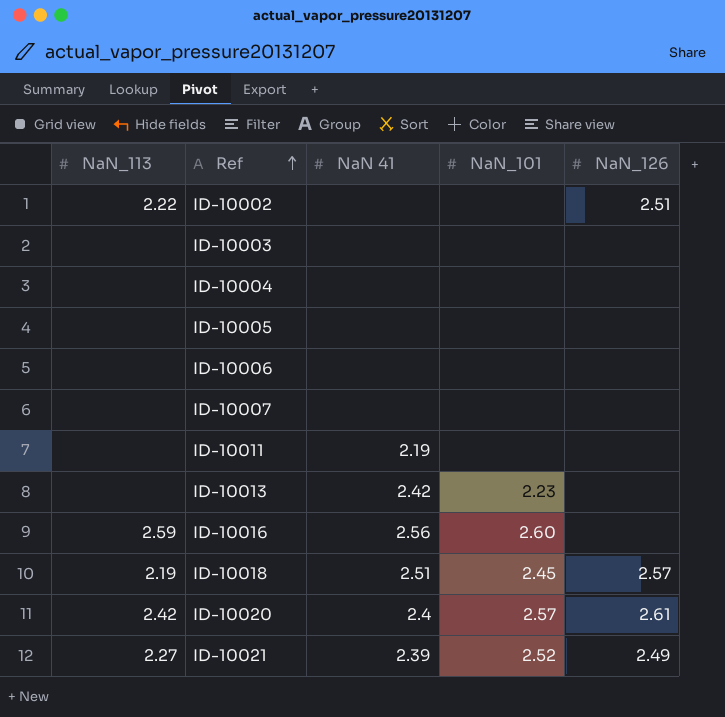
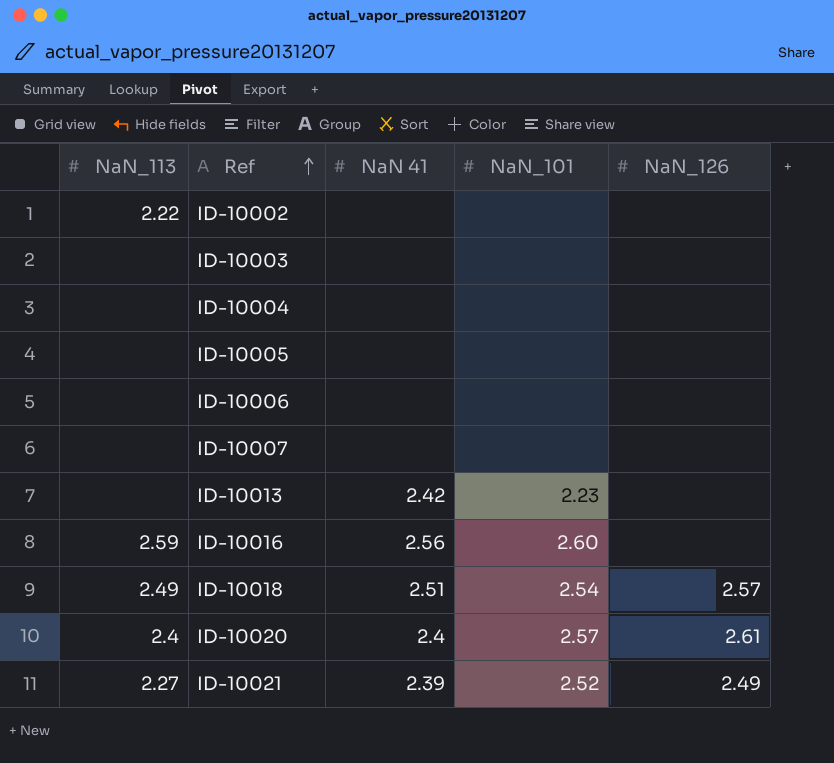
row ID-10011: none | 2.19 | none | none -> none
ID-10002 | NaN_126: 2.51 -> none
ID-10018 | NaN_113: 2.19 -> 2.49
ID-10018 | NaN_101: 2.45 -> 2.54
ID-10020 | NaN_113: 2.42 -> 2.4

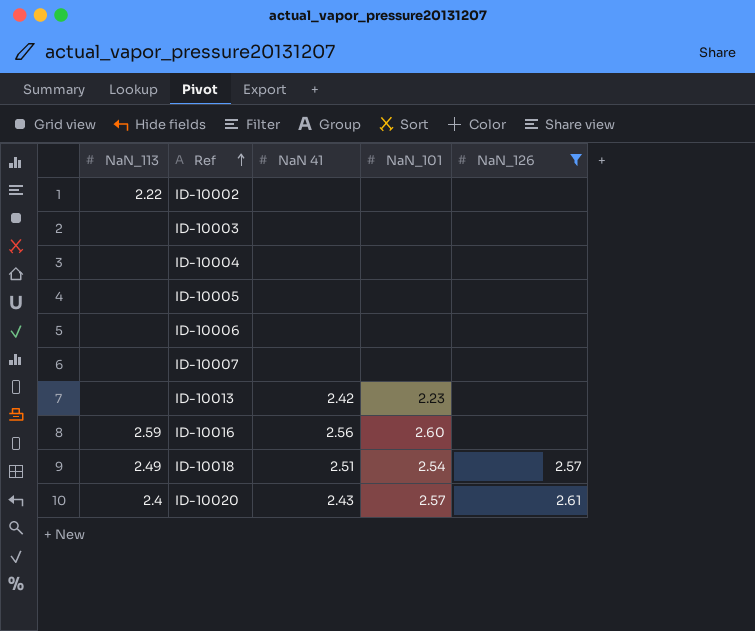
filter: none -> NaN_126 != 2.49
ID-10020 | NaN 41: 2.4 -> 2.43

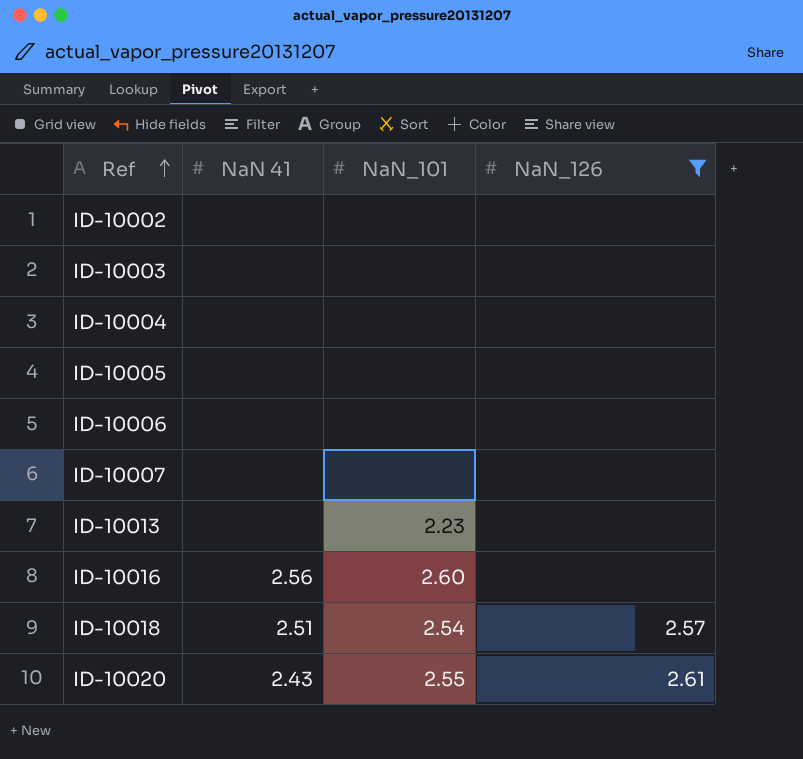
column NaN_113 | position: 1 -> none
ID-10013 | NaN 41: 2.42 -> none
ID-10020 | NaN_101: 2.57 -> 2.55

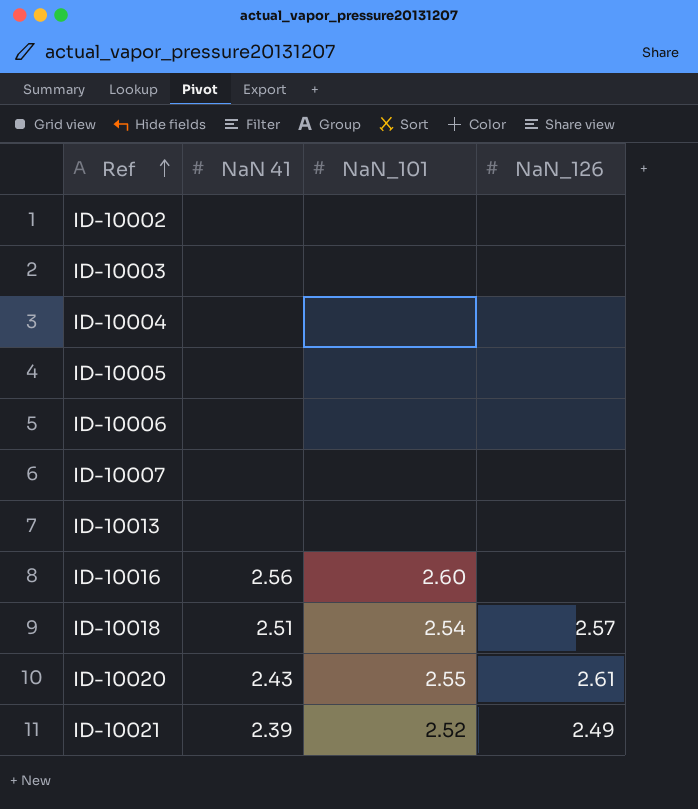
filter: NaN_126 != 2.49 -> none
ID-10013 | NaN_101: 2.23 -> none

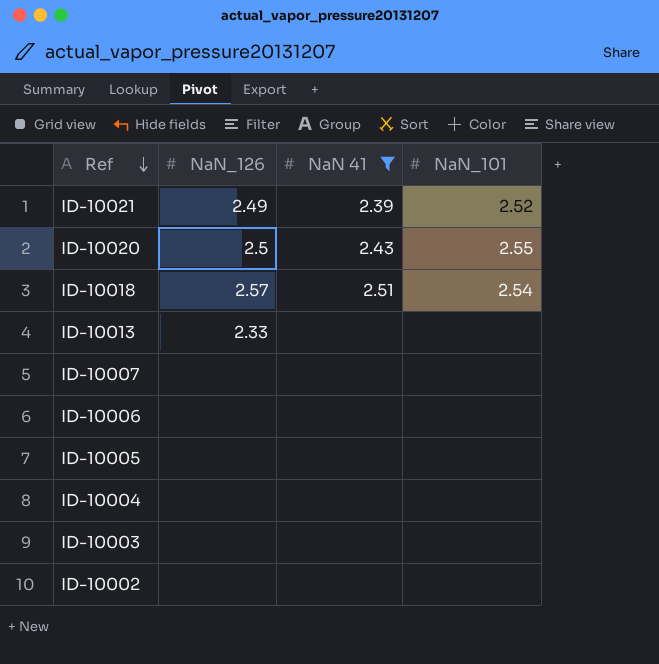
filter: none -> NaN 41 != 2.56
row order: Ref ascending -> Ref descending
column NaN_126 | position: 4 -> 2
ID-10020 | NaN_126: 2.61 -> 2.5
ID-10013 | NaN_126: none -> 2.33

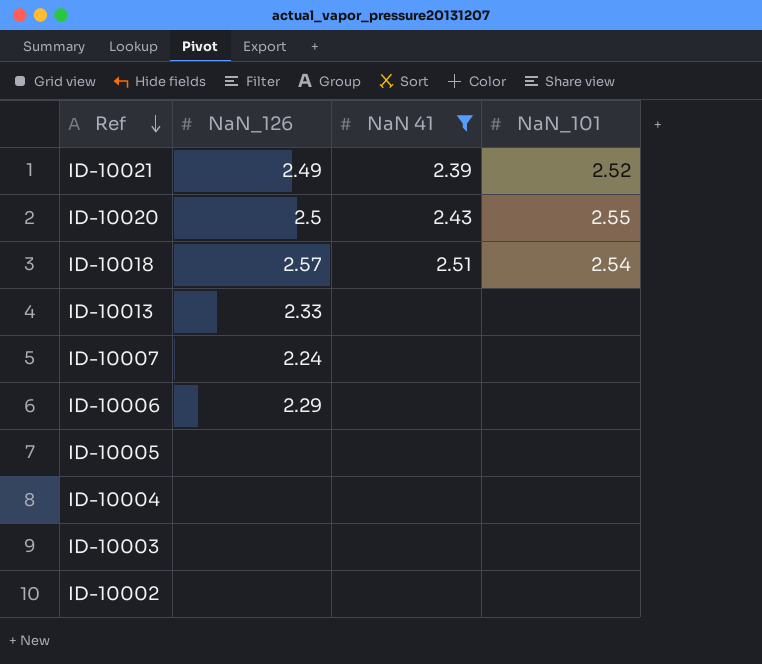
ID-10007 | NaN_126: none -> 2.24
ID-10006 | NaN_126: none -> 2.29

